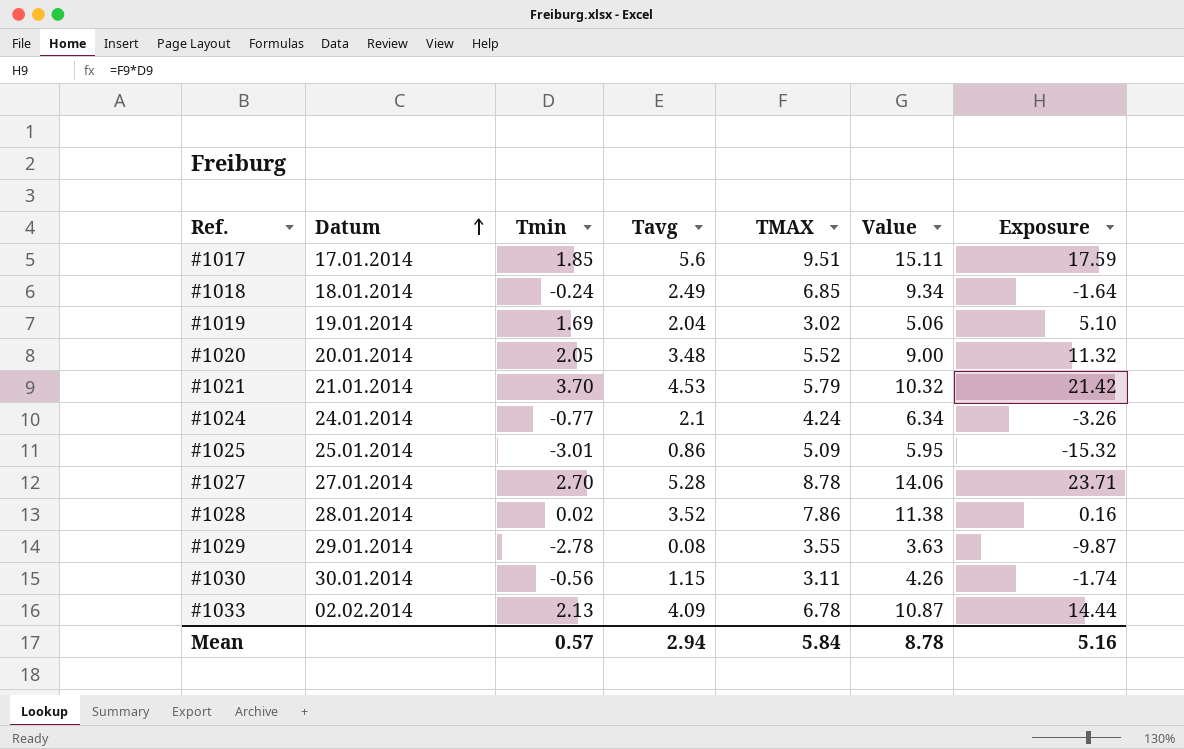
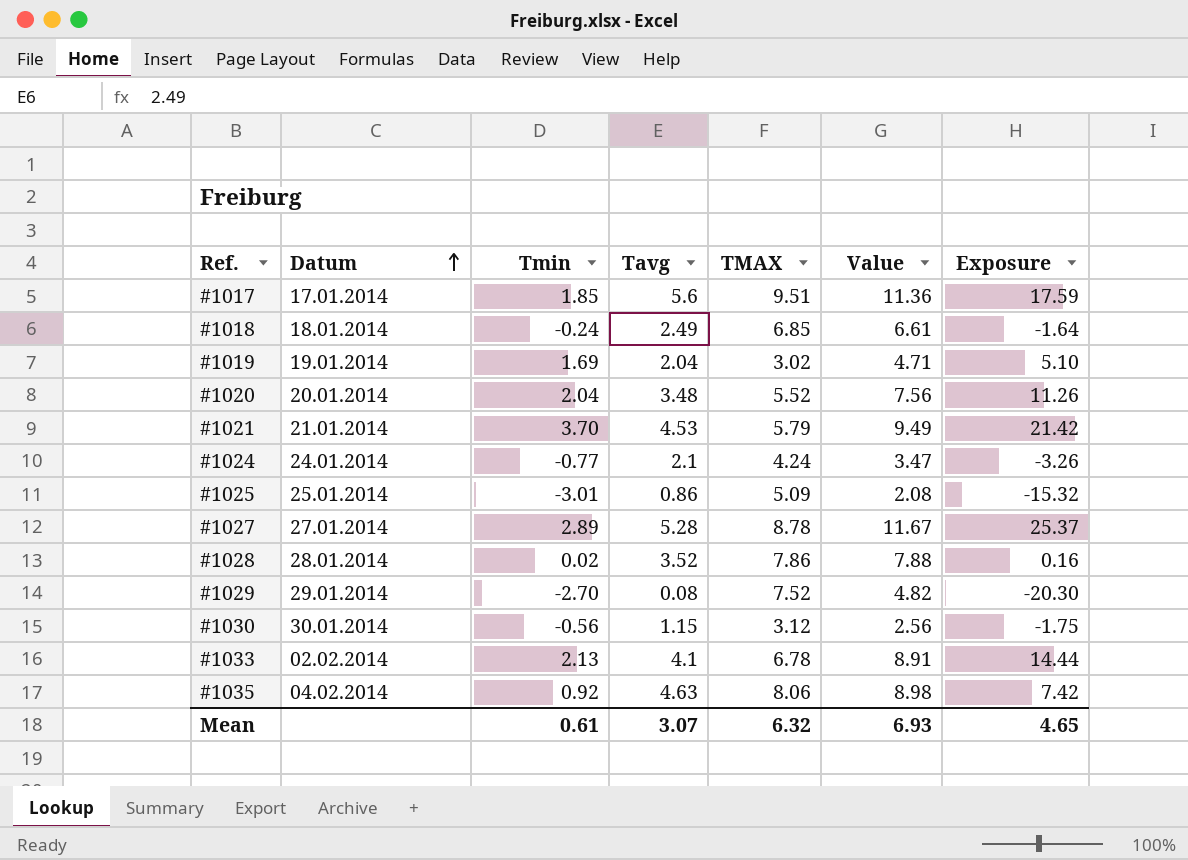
column Value | formula: [Tavg] + [TMAX] -> [Tmin] + [TMAX]
#1020 | Tmin: 2.05 -> 2.04
#1020 | Exposure: 11.32 -> 11.26
#1027 | Tmin: 2.70 -> 2.89
#1027 | Exposure: 23.71 -> 25.37
#1029 | Tmin: -2.78 -> -2.70
#1029 | TMAX: 3.55 -> 7.52
#1029 | Exposure: -9.87 -> -20.30
#1030 | TMAX: 3.11 -> 3.12
#1030 | Exposure: -1.74 -> -1.75
#1033 | Tavg: 4.09 -> 4.1
row #1035: none -> 04.02.2014 | 0.92 | 4.63 | 8.06 | 8.98 | 7.42
Mean | Tmin: 0.57 -> 0.61
Mean | Tavg: 2.94 -> 3.07
Mean | TMAX: 5.84 -> 6.32
Mean | Value: 8.78 -> 6.93
Mean | Exposure: 5.16 -> 4.65

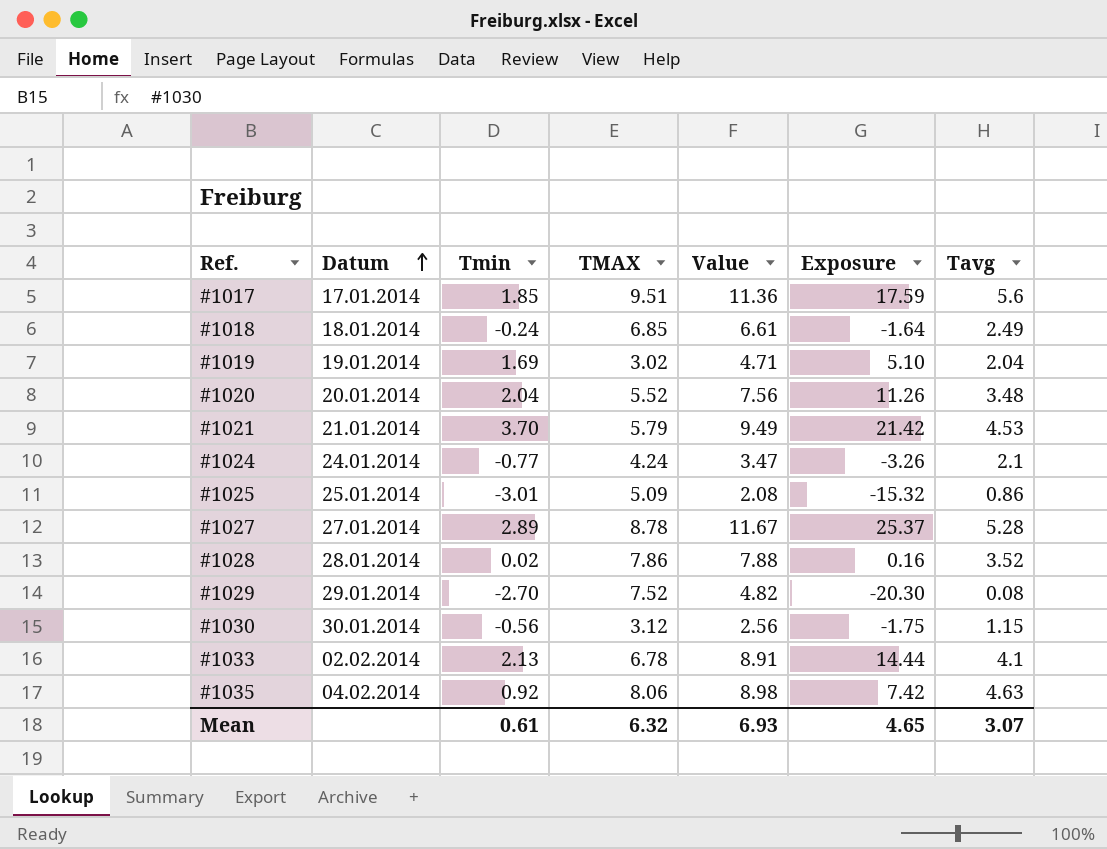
column Tavg | position: 4 -> 7

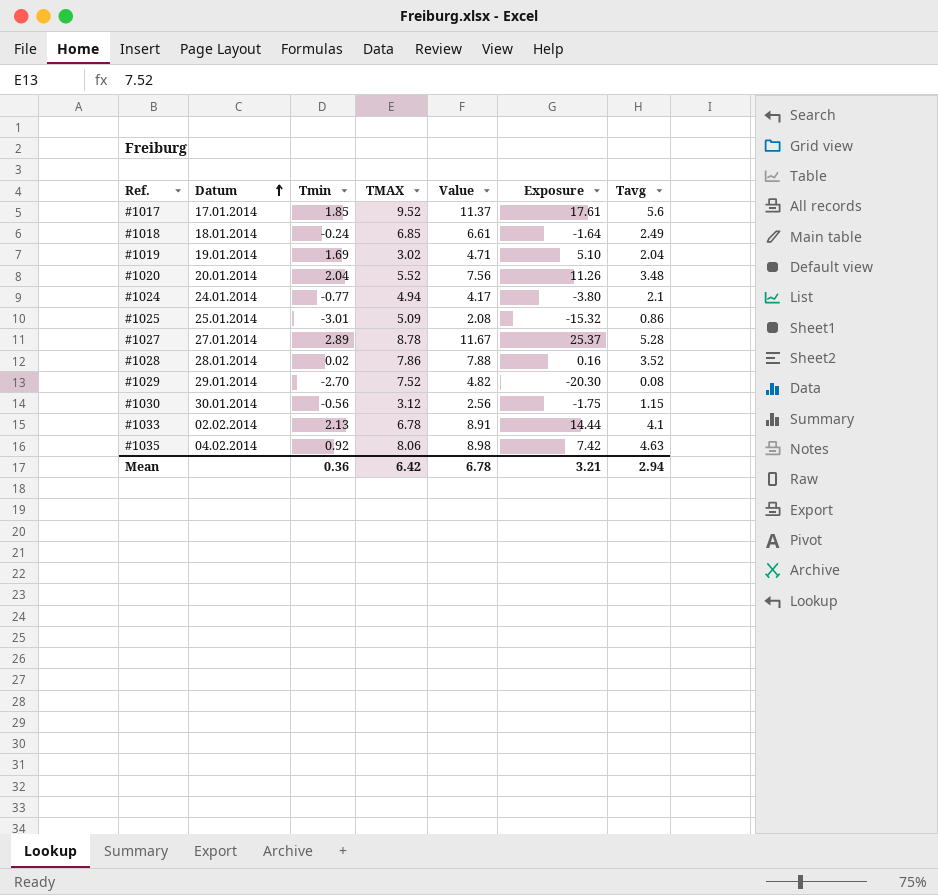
row #1021: 21.01.2014 | 3.70 | 5.79 | 9.49 | 21.42 | 4.53 -> none
#1017 | TMAX: 9.51 -> 9.52
#1017 | Value: 11.36 -> 11.37
#1017 | Exposure: 17.59 -> 17.61
#1024 | TMAX: 4.24 -> 4.94
#1024 | Value: 3.47 -> 4.17
#1024 | Exposure: -3.26 -> -3.80
Mean | Tmin: 0.61 -> 0.36
Mean | TMAX: 6.32 -> 6.42
Mean | Value: 6.93 -> 6.78
Mean | Exposure: 4.65 -> 3.21
Mean | Tavg: 3.07 -> 2.94

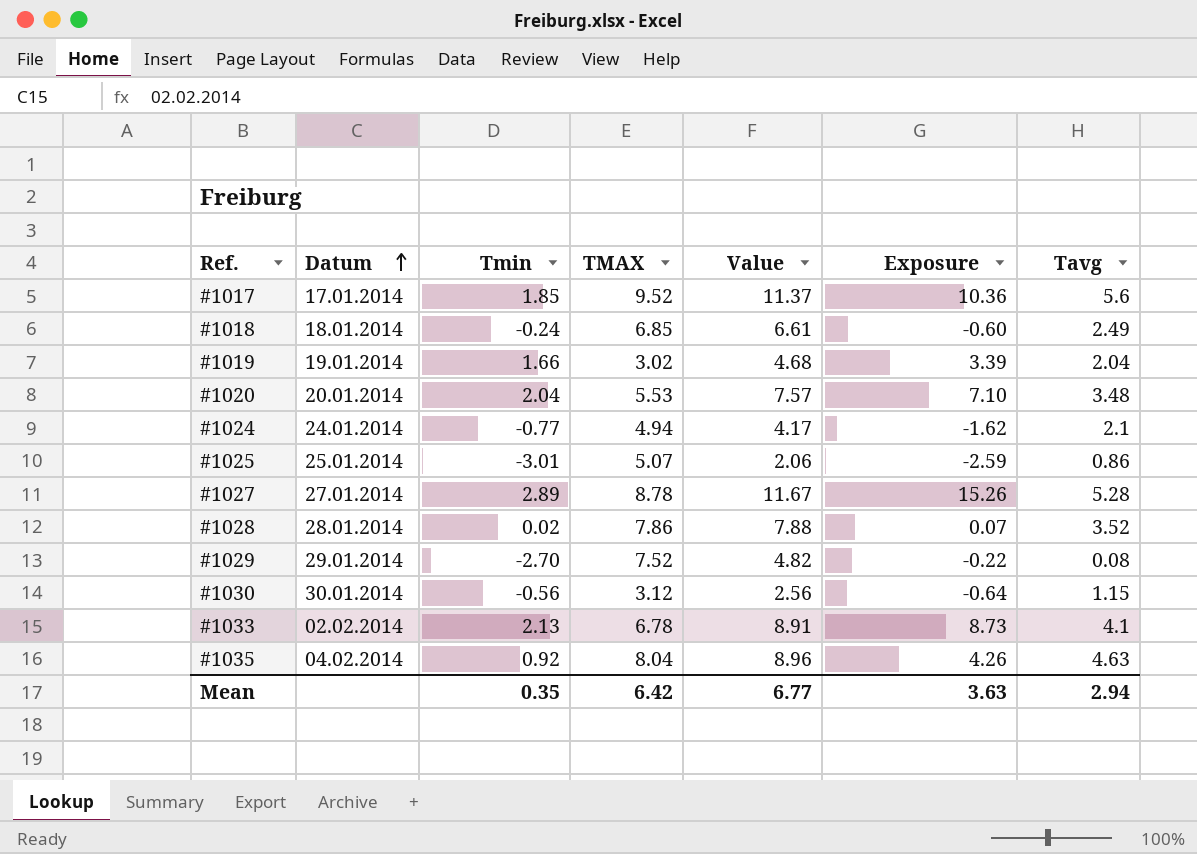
column Exposure | formula: [Tmin] * [TMAX] -> [Tmin] * [Tavg]
#1019 | Tmin: 1.69 -> 1.66
#1019 | Value: 4.71 -> 4.68
#1020 | TMAX: 5.52 -> 5.53
#1020 | Value: 7.56 -> 7.57
#1025 | TMAX: 5.09 -> 5.07
#1025 | Value: 2.08 -> 2.06
#1035 | TMAX: 8.06 -> 8.04
#1035 | Value: 8.98 -> 8.96
Mean | Tmin: 0.36 -> 0.35
Mean | Value: 6.78 -> 6.77
Mean | Exposure: 3.21 -> 3.63

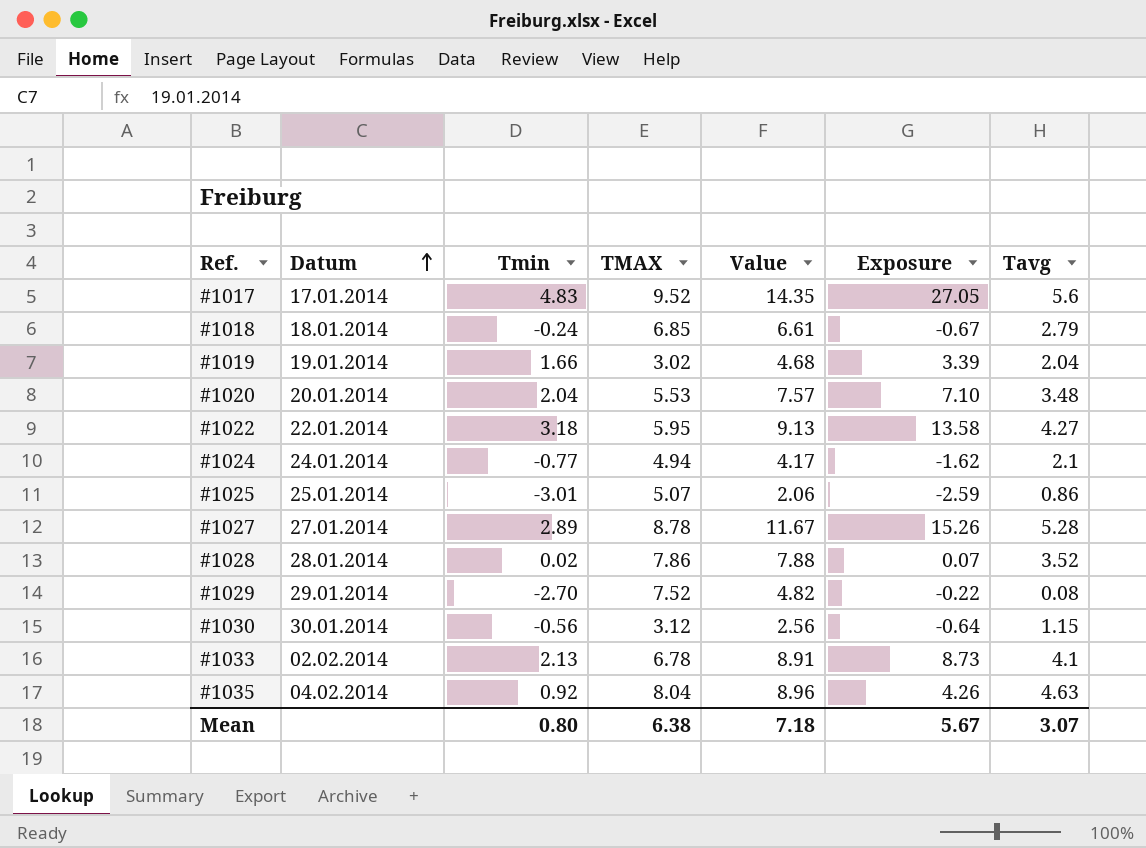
#1017 | Tmin: 1.85 -> 4.83
#1017 | Value: 11.37 -> 14.35
#1017 | Exposure: 10.36 -> 27.05
#1018 | Exposure: -0.60 -> -0.67
#1018 | Tavg: 2.49 -> 2.79
row #1022: none -> 22.01.2014 | 3.18 | 5.95 | 9.13 | 13.58 | 4.27
Mean | Tmin: 0.35 -> 0.80
Mean | TMAX: 6.42 -> 6.38
Mean | Value: 6.77 -> 7.18
Mean | Exposure: 3.63 -> 5.67
Mean | Tavg: 2.94 -> 3.07

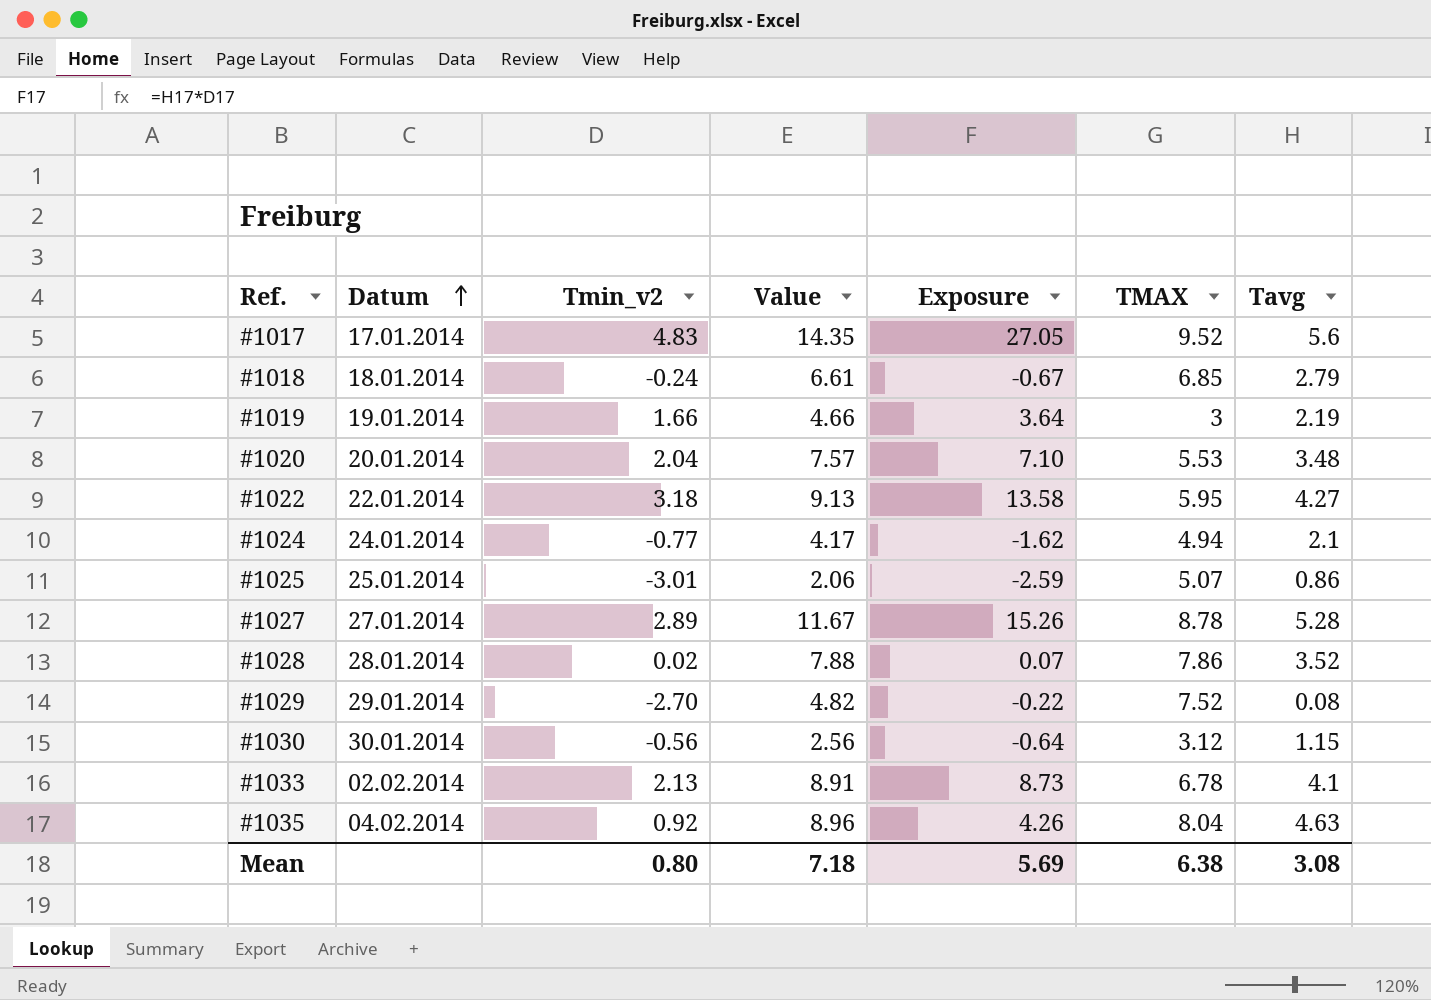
column name: Tmin -> Tmin_v2
column TMAX | position: 4 -> 6
#1019 | Value: 4.68 -> 4.66
#1019 | Exposure: 3.39 -> 3.64
#1019 | TMAX: 3.02 -> 3
#1019 | Tavg: 2.04 -> 2.19
Mean | Exposure: 5.67 -> 5.69
Mean | Tavg: 3.07 -> 3.08

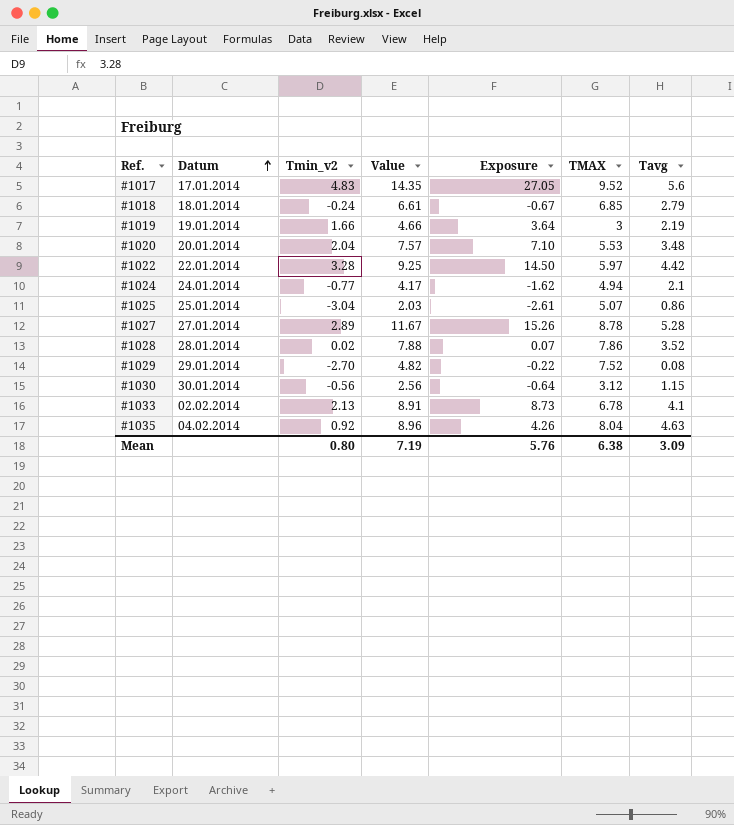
#1022 | Tmin_v2: 3.18 -> 3.28
#1022 | Value: 9.13 -> 9.25
#1022 | Exposure: 13.58 -> 14.50
#1022 | TMAX: 5.95 -> 5.97
#1022 | Tavg: 4.27 -> 4.42
#1025 | Tmin_v2: -3.01 -> -3.04
#1025 | Value: 2.06 -> 2.03
#1025 | Exposure: -2.59 -> -2.61
Mean | Value: 7.18 -> 7.19
Mean | Exposure: 5.69 -> 5.76
Mean | Tavg: 3.08 -> 3.09

